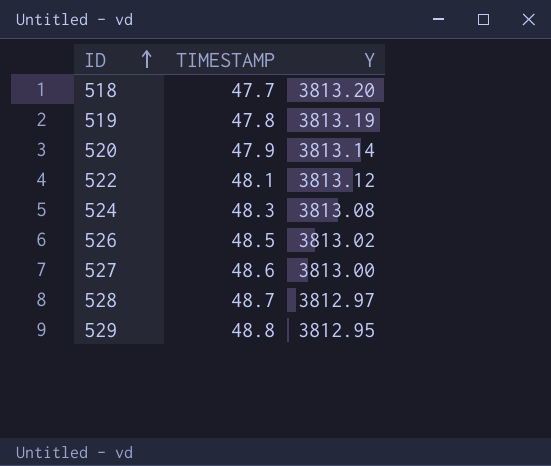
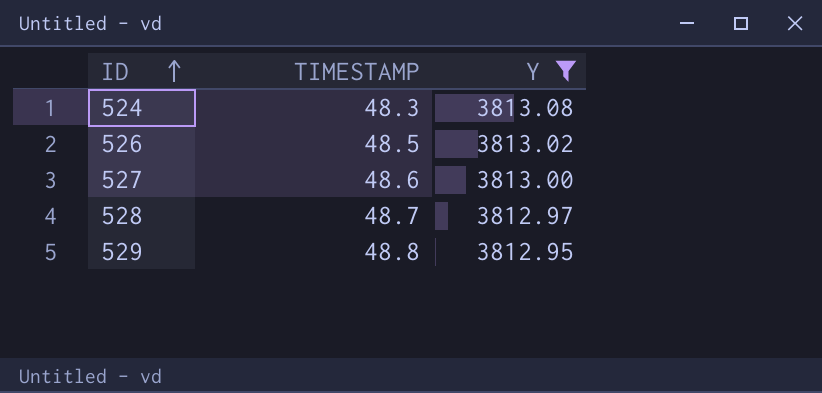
filter: none -> Y <= 3813.08

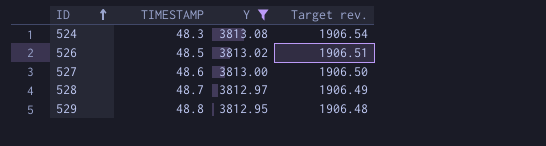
column Target rev. | formula: none -> [Y] * 0.5

